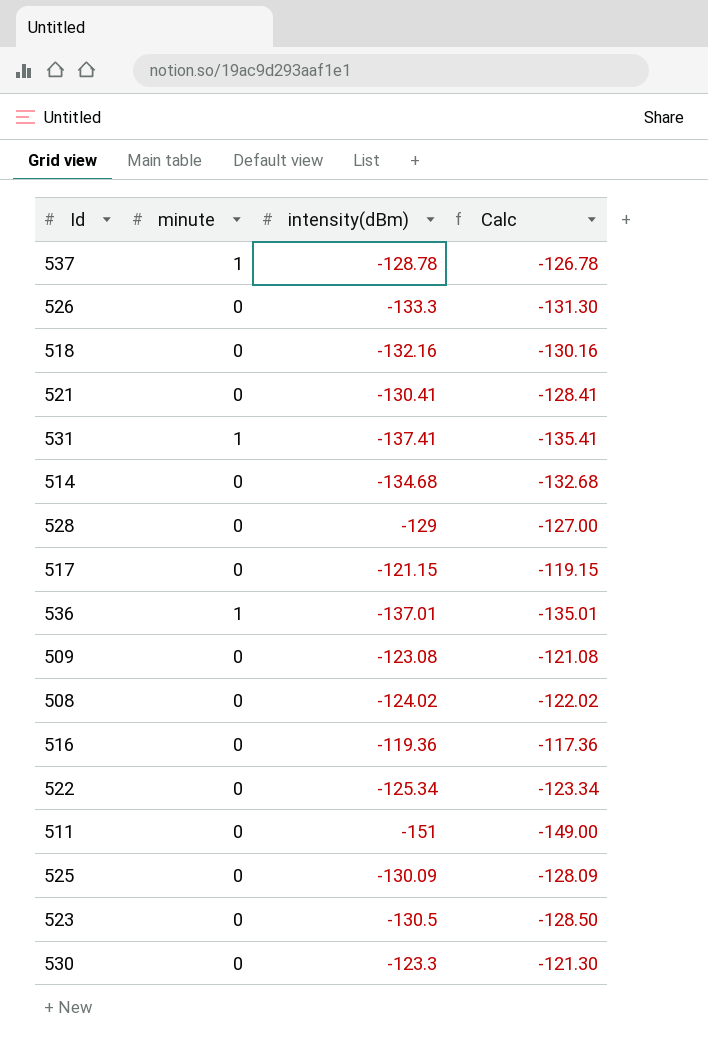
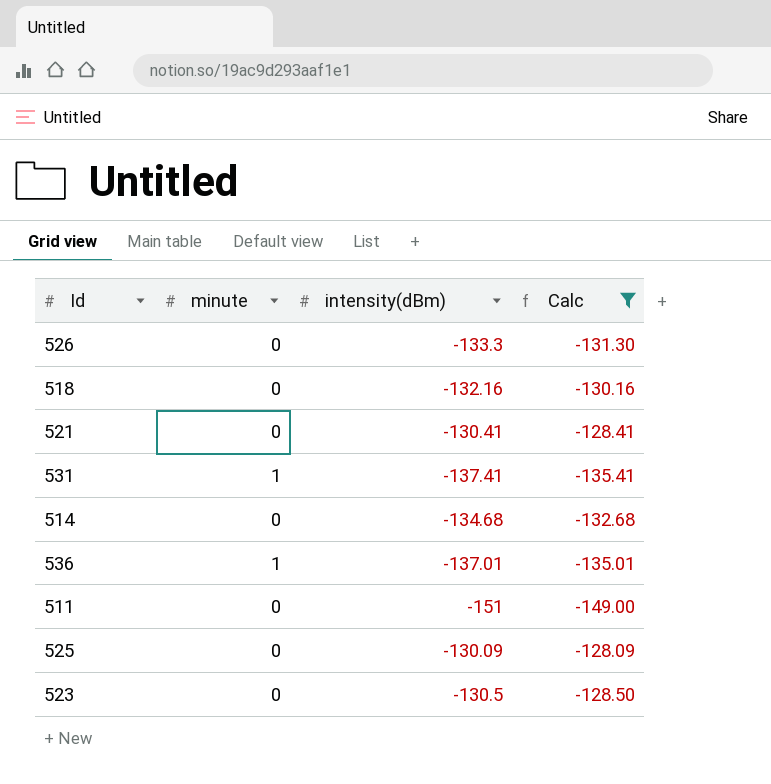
filter: none -> Calc <= -128.09

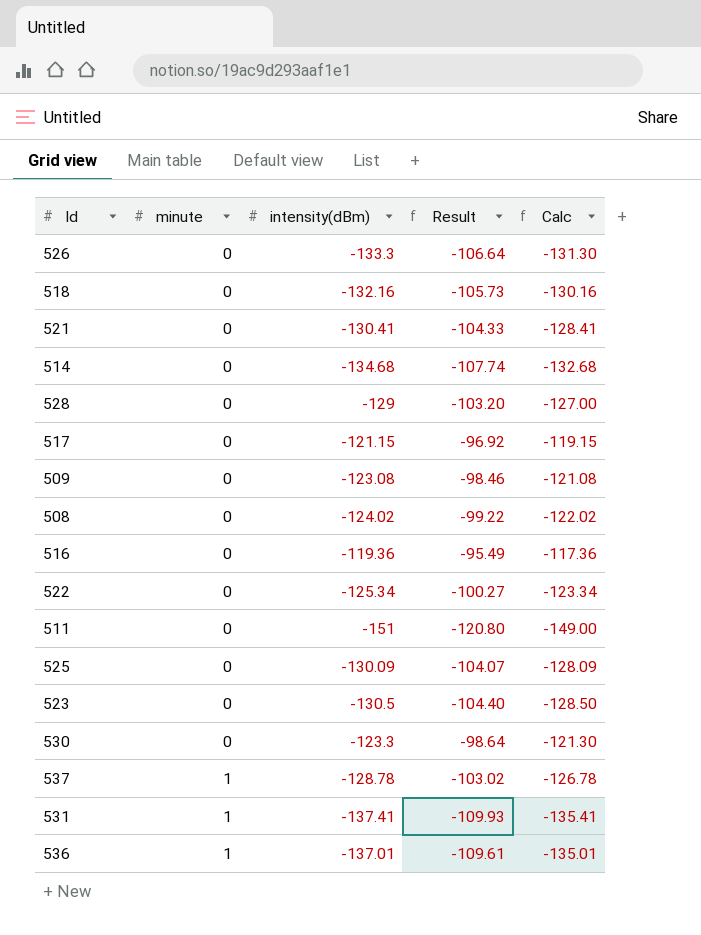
filter: Calc <= -128.09 -> none
row order: none -> minute ascending
column Result | formula: none -> [intensity(dBm)] * 0.8

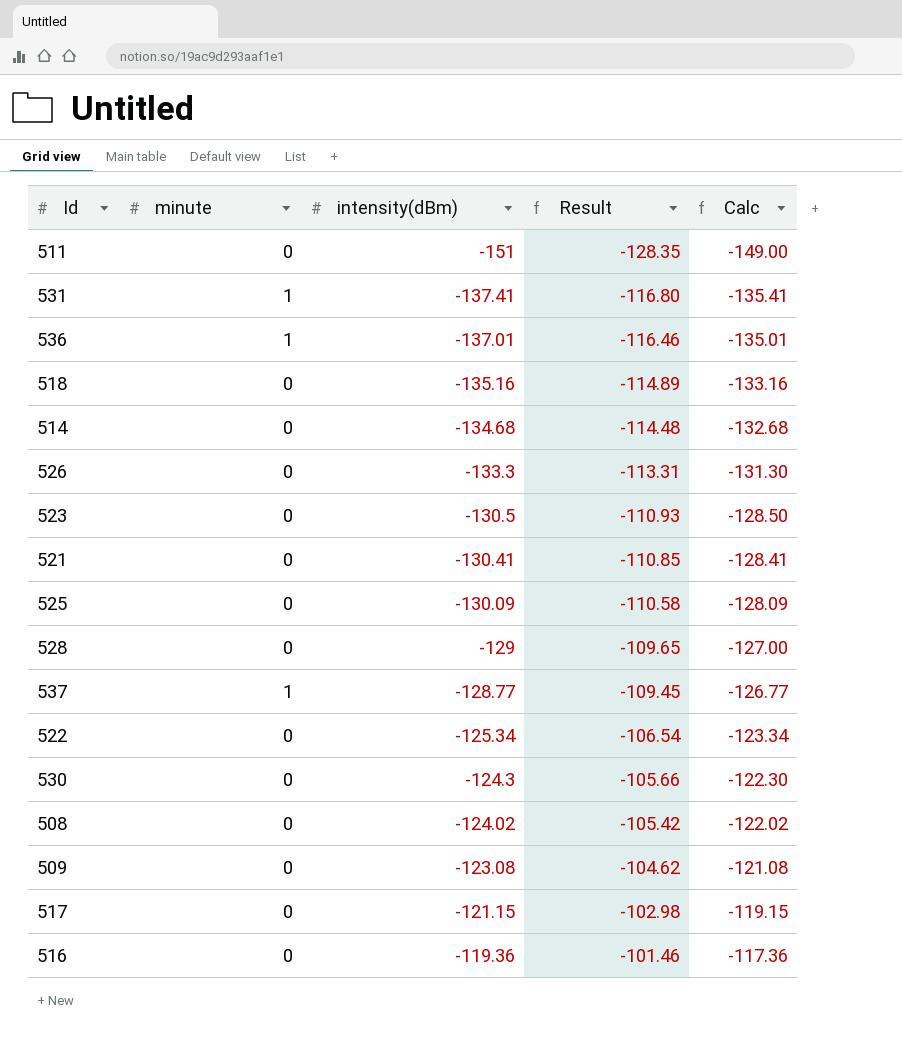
row order: minute ascending -> intensity(dBm) ascending
column Result | formula: [intensity(dBm)] * 0.8 -> [intensity(dBm)] * 0.85
518 | intensity(dBm): -132.16 -> -135.16
518 | Calc: -130.16 -> -133.16
537 | intensity(dBm): -128.78 -> -128.77
537 | Calc: -126.78 -> -126.77
530 | intensity(dBm): -123.3 -> -124.3
530 | Calc: -121.30 -> -122.30

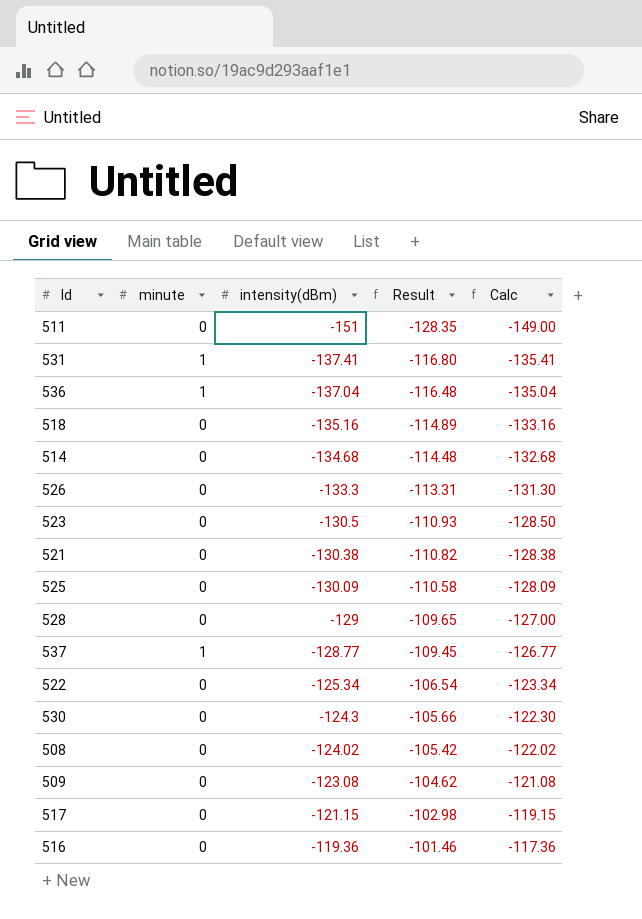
536 | intensity(dBm): -137.01 -> -137.04
536 | Result: -116.46 -> -116.48
536 | Calc: -135.01 -> -135.04
521 | intensity(dBm): -130.41 -> -130.38
521 | Result: -110.85 -> -110.82
521 | Calc: -128.41 -> -128.38

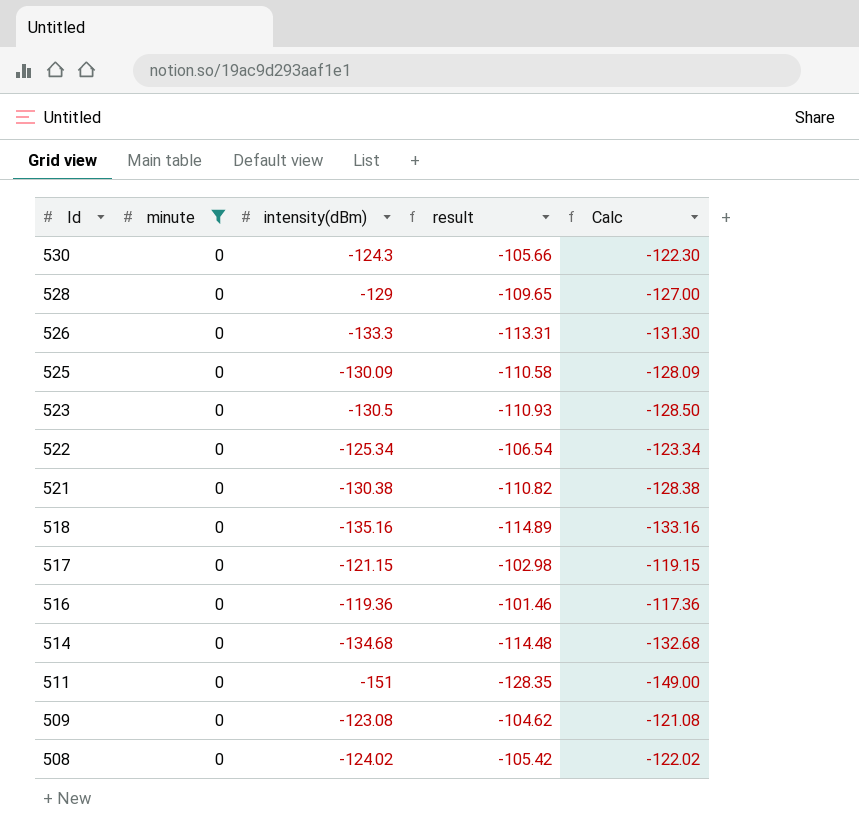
filter: none -> minute = 0
row order: intensity(dBm) ascending -> Id descending
column name: Result -> result

